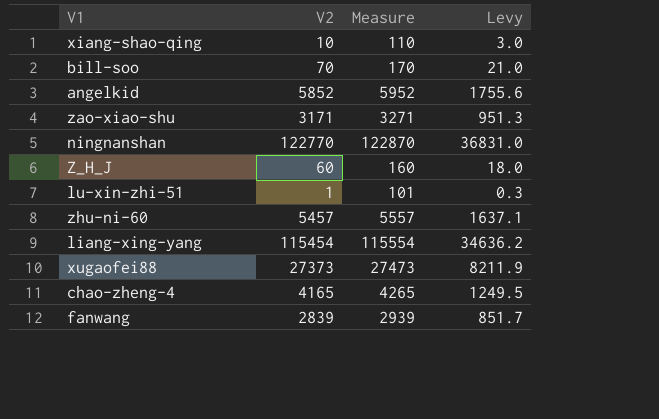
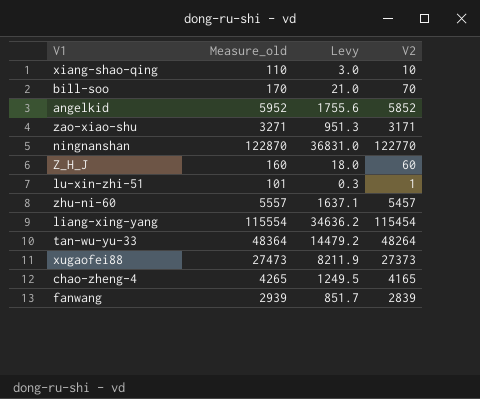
column name: Measure -> Measure_old
column V2 | position: 2 -> 4
row tan-wu-yu-33: none -> 48364 | 14479.2 | 48264

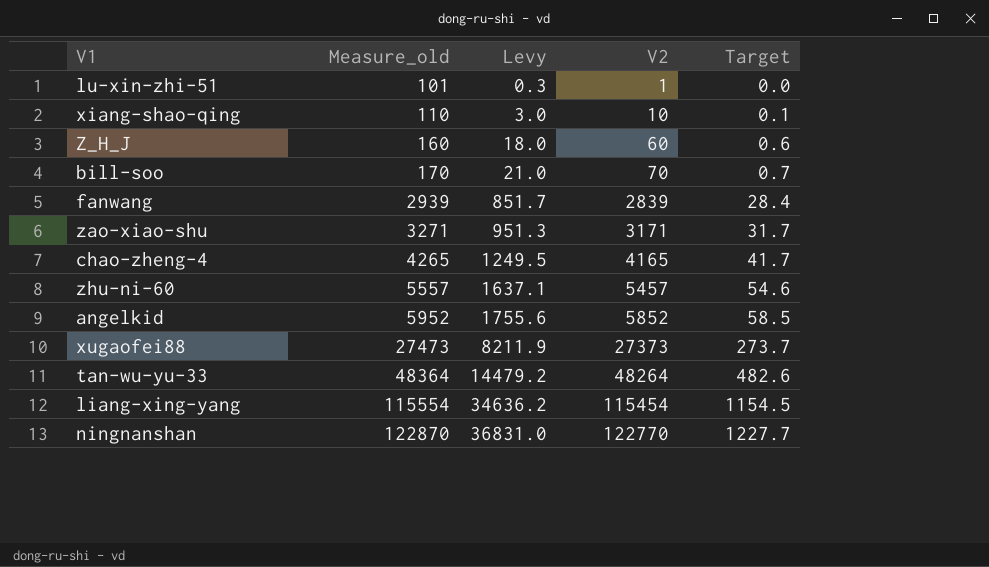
row order: none -> Measure_old ascending
column Target | formula: none -> [V2] * 0.01

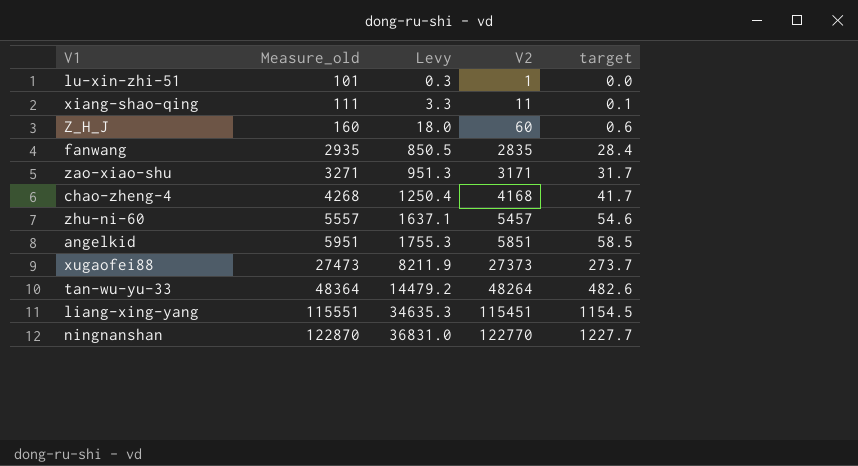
column name: Target -> target
row bill-soo: 170 | 21.0 | 70 | 0.7 -> none
xiang-shao-qing | Measure_old: 110 -> 111
xiang-shao-qing | Levy: 3.0 -> 3.3
xiang-shao-qing | V2: 10 -> 11
fanwang | Measure_old: 2939 -> 2935
fanwang | Levy: 851.7 -> 850.5
fanwang | V2: 2839 -> 2835
chao-zheng-4 | Measure_old: 4265 -> 4268
chao-zheng-4 | Levy: 1249.5 -> 1250.4
chao-zheng-4 | V2: 4165 -> 4168
angelkid | Measure_old: 5952 -> 5951
angelkid | Levy: 1755.6 -> 1755.3
angelkid | V2: 5852 -> 5851
liang-xing-yang | Measure_old: 115554 -> 115551
liang-xing-yang | Levy: 34636.2 -> 34635.3
liang-xing-yang | V2: 115454 -> 115451

